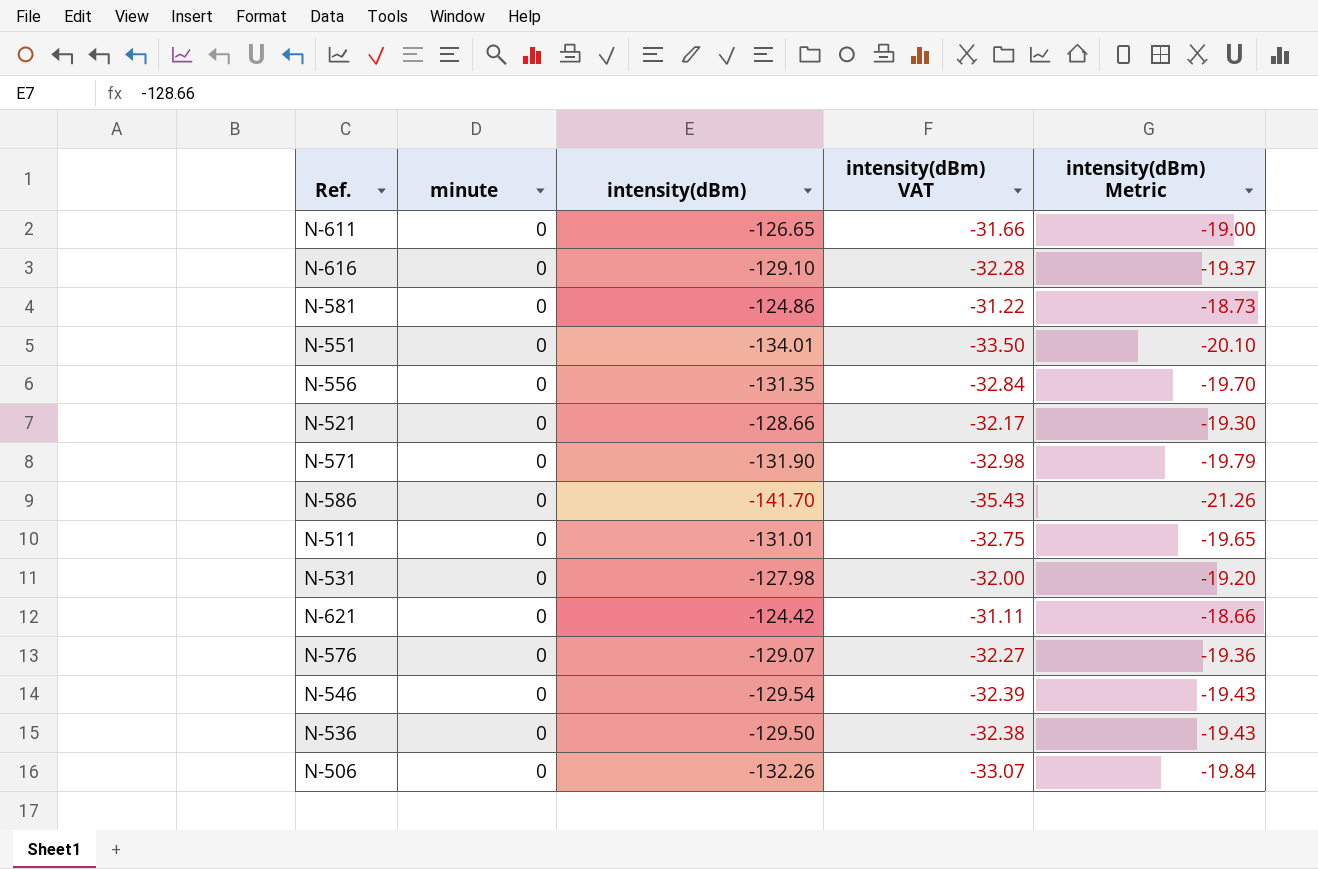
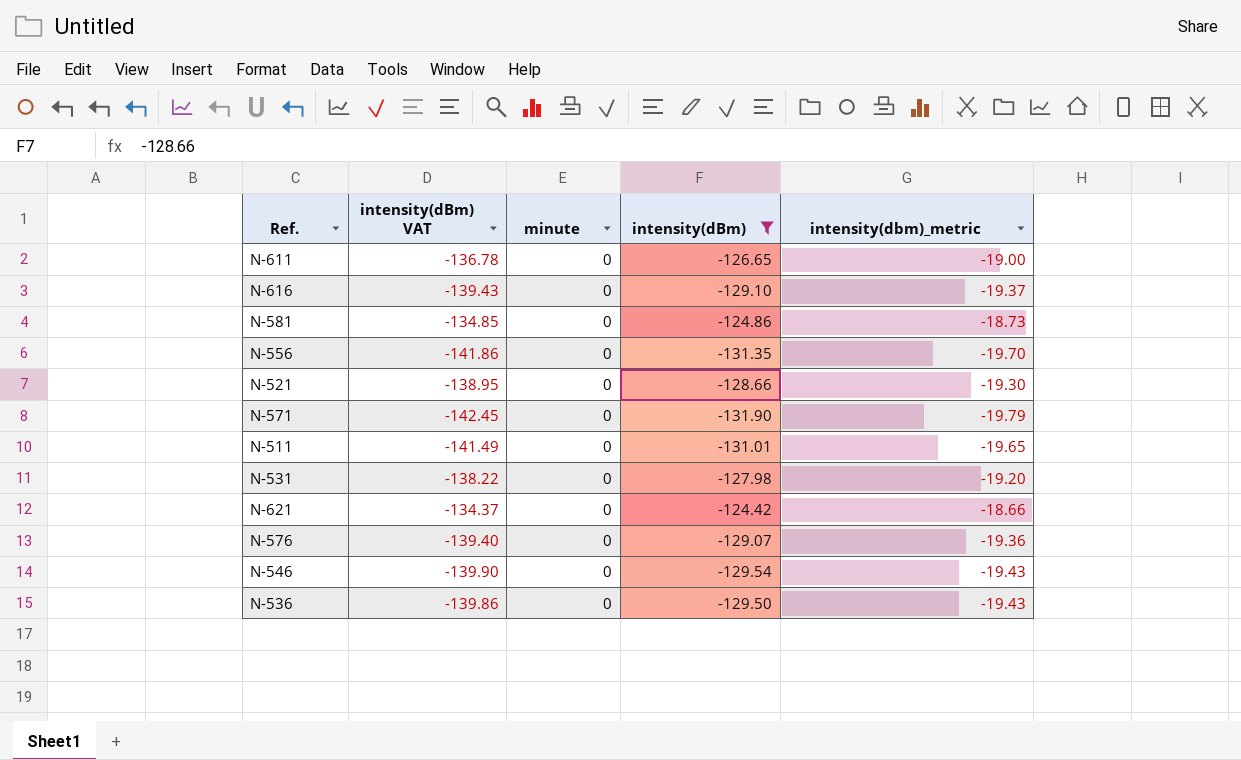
filter: none -> intensity(dBm) >= -131.90
column intensity(dBm) VAT | formula: [intensity(dBm)] * 0.25 -> [intensity(dBm)] * 1.08
column intensity(dBm) VAT | position: 4 -> 2
column name: intensity(dBm) Metric -> intensity(dbm)_metric

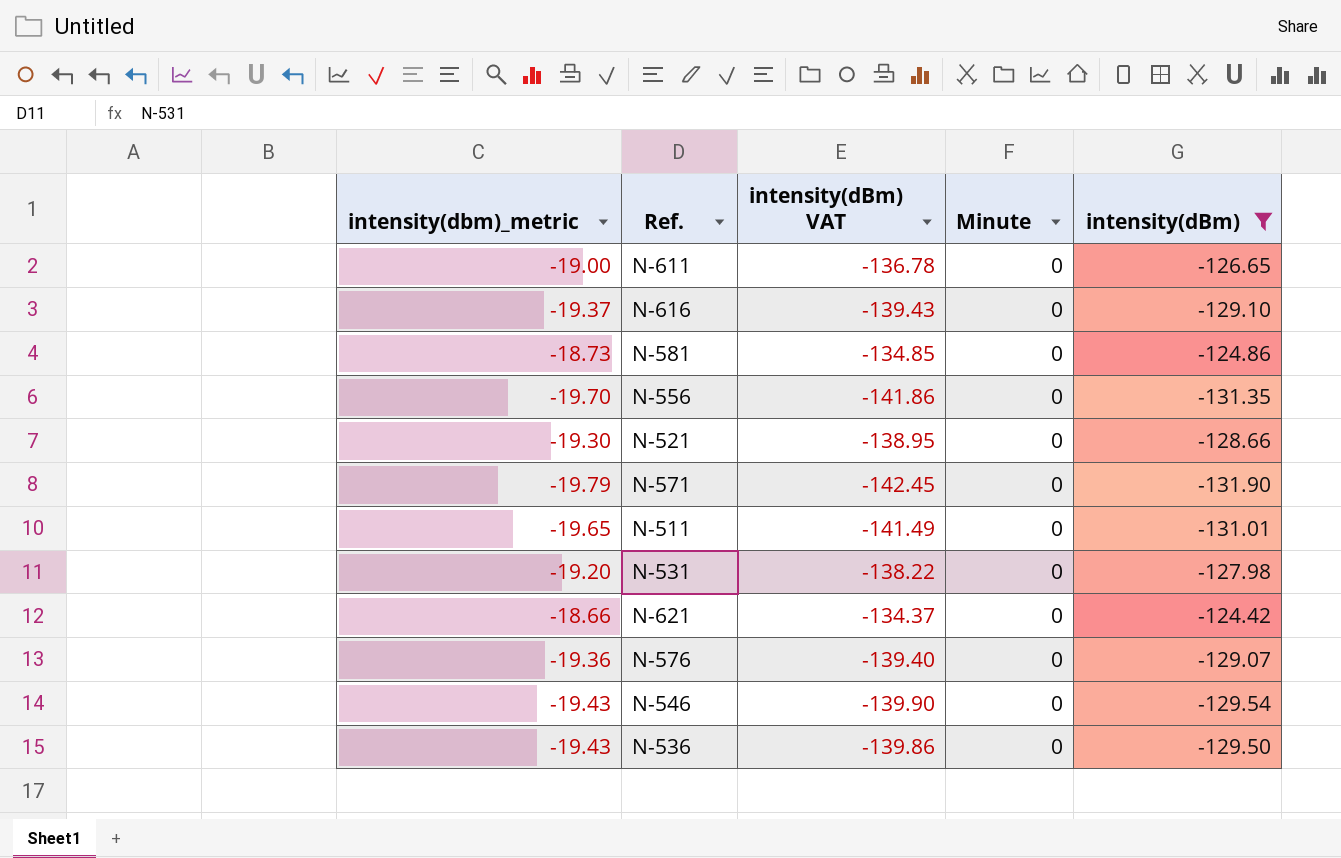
column intensity(dbm)_metric | position: 5 -> 1
column name: minute -> Minute

